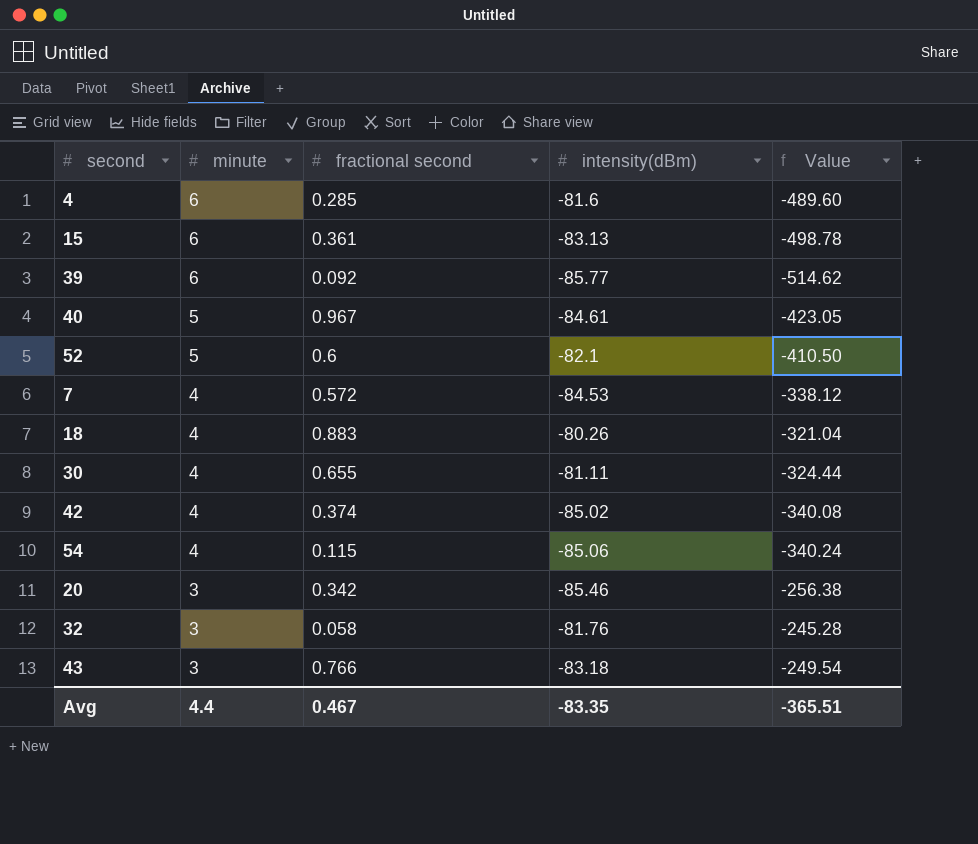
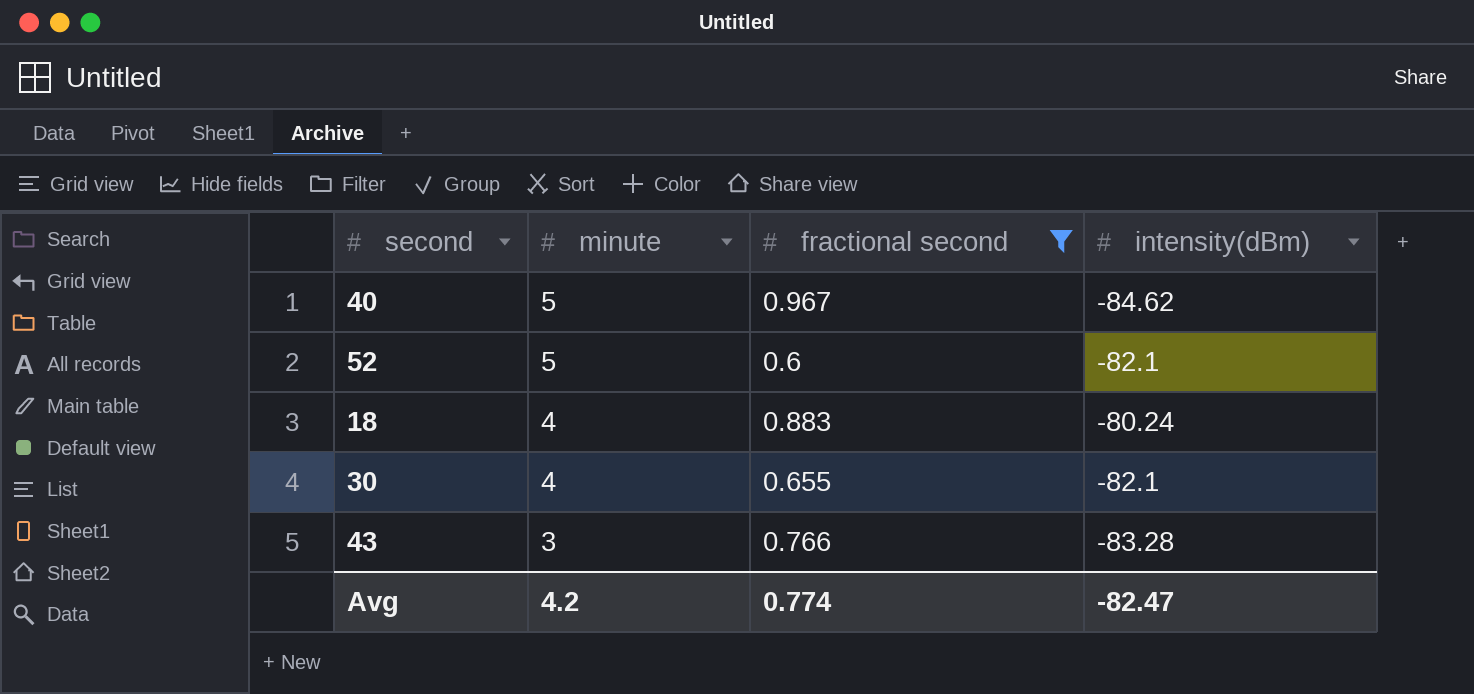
filter: none -> fractional second >= 0.6
column Value | formula: [minute] * [intensity(dBm)] -> none
40 | intensity(dBm): -84.61 -> -84.62
18 | intensity(dBm): -80.26 -> -80.24
30 | intensity(dBm): -81.11 -> -82.1
43 | intensity(dBm): -83.18 -> -83.28
Avg | minute: 4.4 -> 4.2
Avg | fractional second: 0.467 -> 0.774
Avg | intensity(dBm): -83.35 -> -82.47

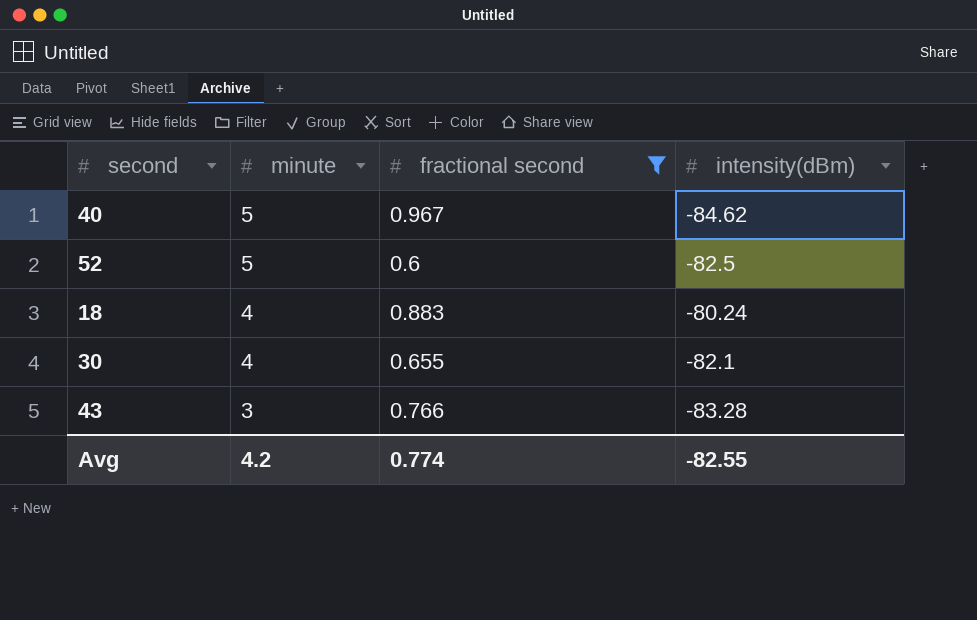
52 | intensity(dBm): -82.1 -> -82.5
Avg | intensity(dBm): -82.47 -> -82.55

